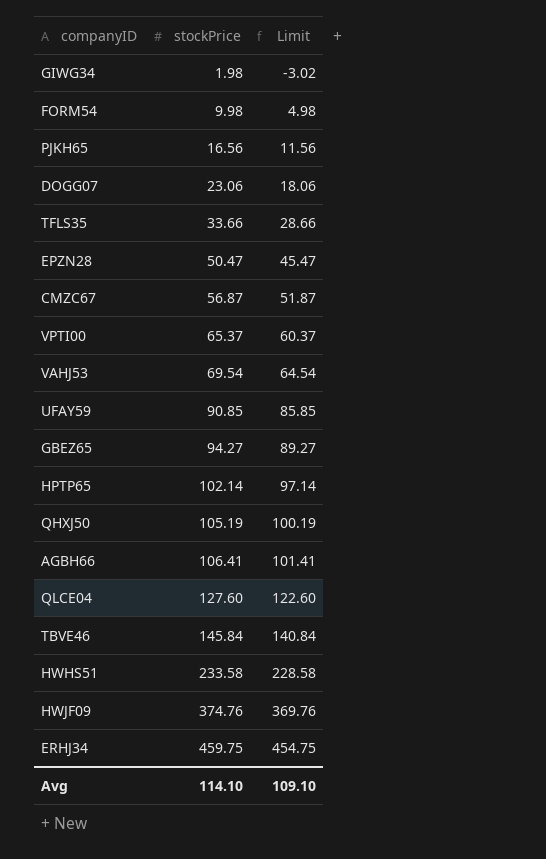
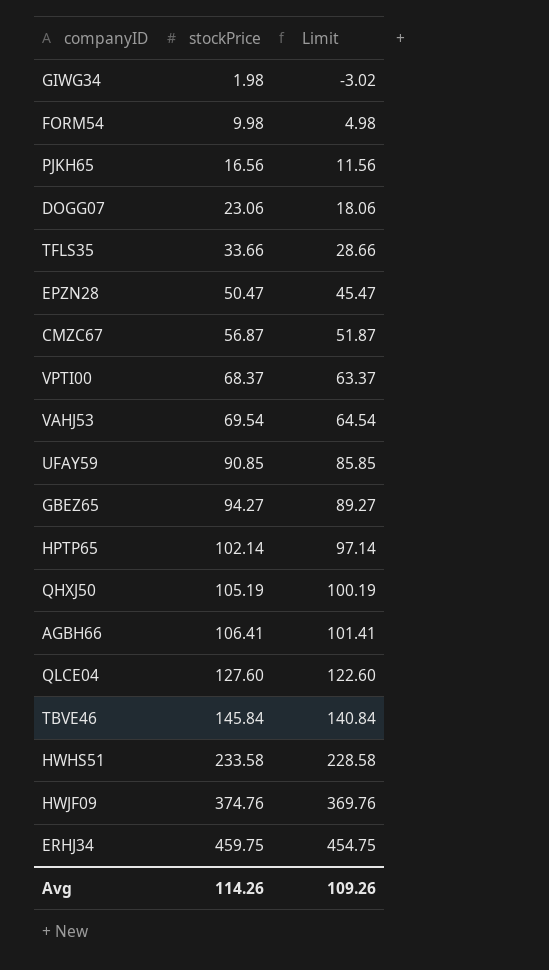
VPTI00 | stockPrice: 65.37 -> 68.37
VPTI00 | Limit: 60.37 -> 63.37
Avg | stockPrice: 114.10 -> 114.26
Avg | Limit: 109.10 -> 109.26

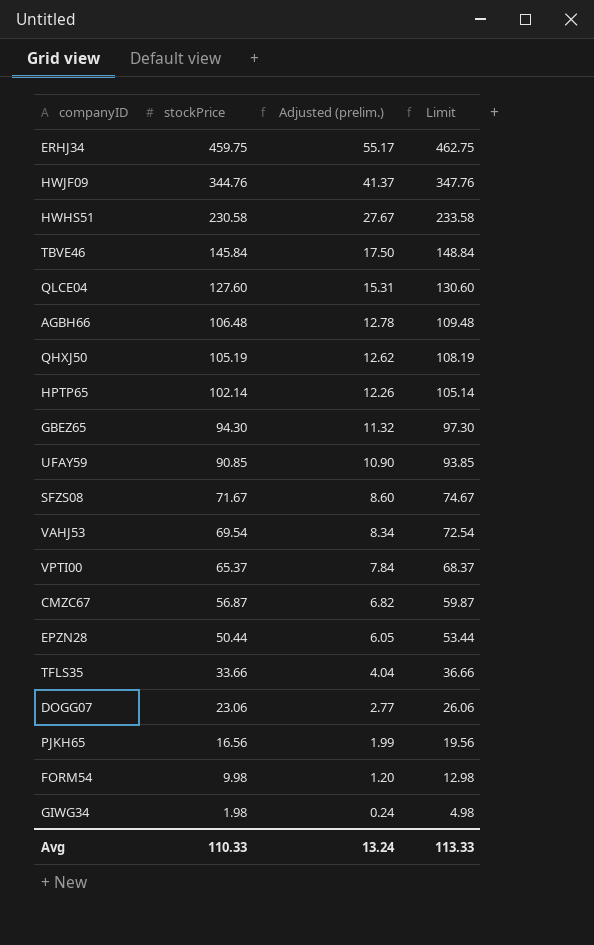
row order: stockPrice ascending -> stockPrice descending
column Adjusted (prelim.) | formula: none -> [stockPrice] * 0.12
column Limit | formula: [stockPrice] - 5 -> [stockPrice] + 3
HWJF09 | stockPrice: 374.76 -> 344.76
HWHS51 | stockPrice: 233.58 -> 230.58
AGBH66 | stockPrice: 106.41 -> 106.48
GBEZ65 | stockPrice: 94.27 -> 94.30
row SFZS08: none -> 71.67 | 8.60 | 74.67
VPTI00 | stockPrice: 68.37 -> 65.37
EPZN28 | stockPrice: 50.47 -> 50.44
Avg | stockPrice: 114.26 -> 110.33
Avg | Limit: 109.26 -> 113.33

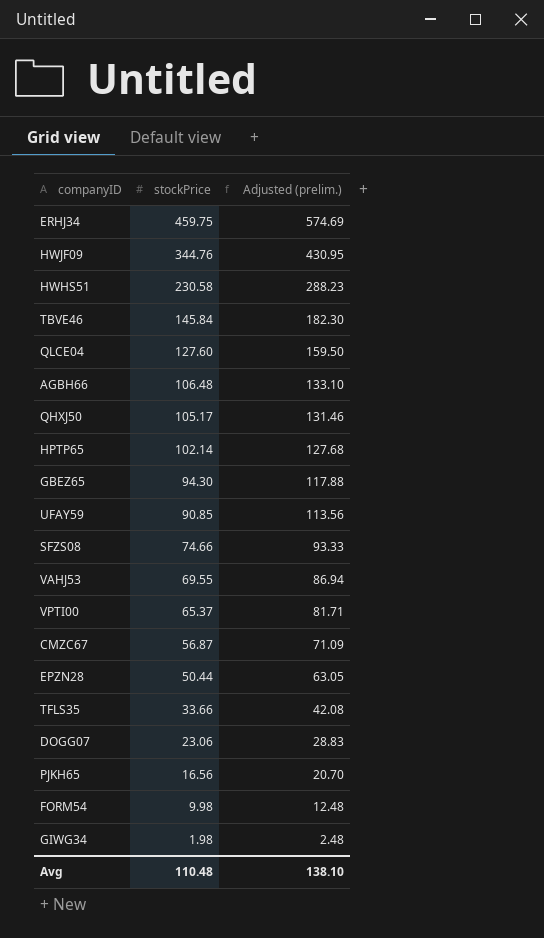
column Limit | formula: [stockPrice] + 3 -> none
column Adjusted (prelim.) | formula: [stockPrice] * 0.12 -> [stockPrice] * 1.25
QHXJ50 | stockPrice: 105.19 -> 105.17
SFZS08 | stockPrice: 71.67 -> 74.66
VAHJ53 | stockPrice: 69.54 -> 69.55
Avg | stockPrice: 110.33 -> 110.48
Avg | Adjusted (prelim.): 13.24 -> 138.10

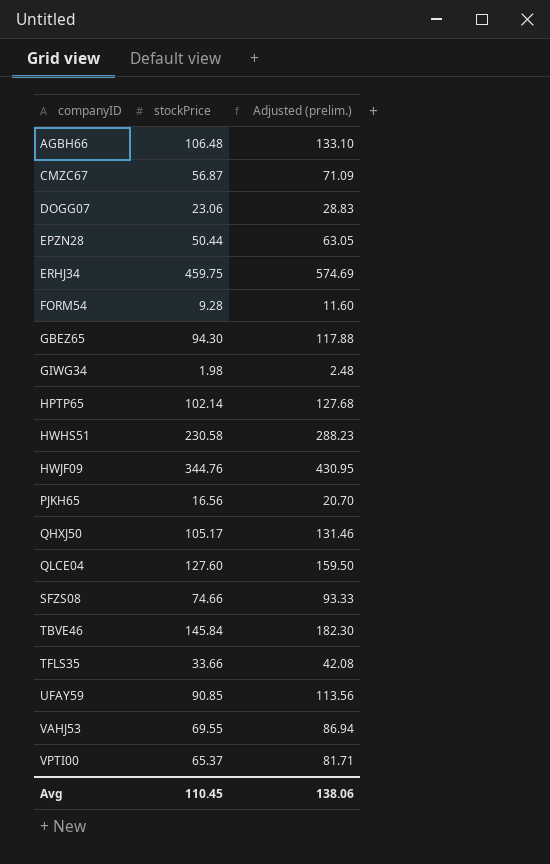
row order: stockPrice descending -> companyID ascending
FORM54 | stockPrice: 9.98 -> 9.28
FORM54 | Adjusted (prelim.): 12.48 -> 11.60
Avg | stockPrice: 110.48 -> 110.45
Avg | Adjusted (prelim.): 138.10 -> 138.06

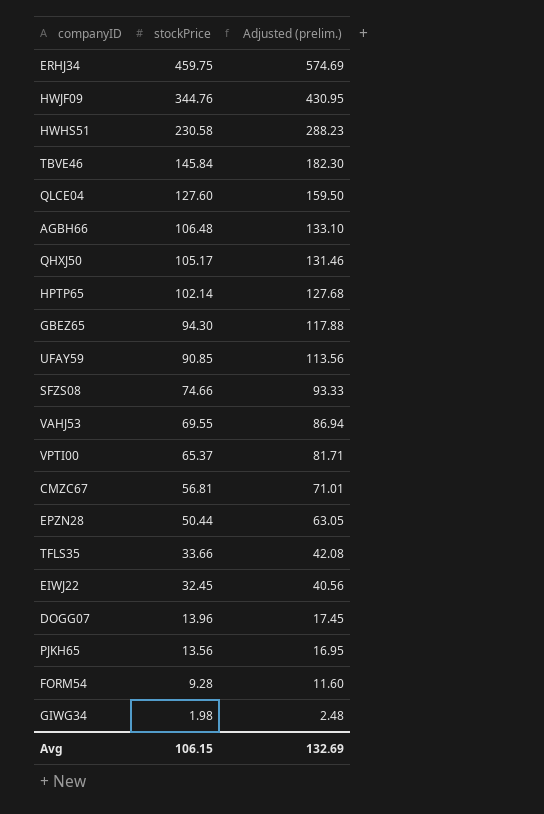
row order: companyID ascending -> stockPrice descending
CMZC67 | stockPrice: 56.87 -> 56.81
CMZC67 | Adjusted (prelim.): 71.09 -> 71.01
row EIWJ22: none -> 32.45 | 40.56
DOGG07 | stockPrice: 23.06 -> 13.96
DOGG07 | Adjusted (prelim.): 28.83 -> 17.45
PJKH65 | stockPrice: 16.56 -> 13.56
PJKH65 | Adjusted (prelim.): 20.70 -> 16.95
Avg | stockPrice: 110.45 -> 106.15
Avg | Adjusted (prelim.): 138.06 -> 132.69

